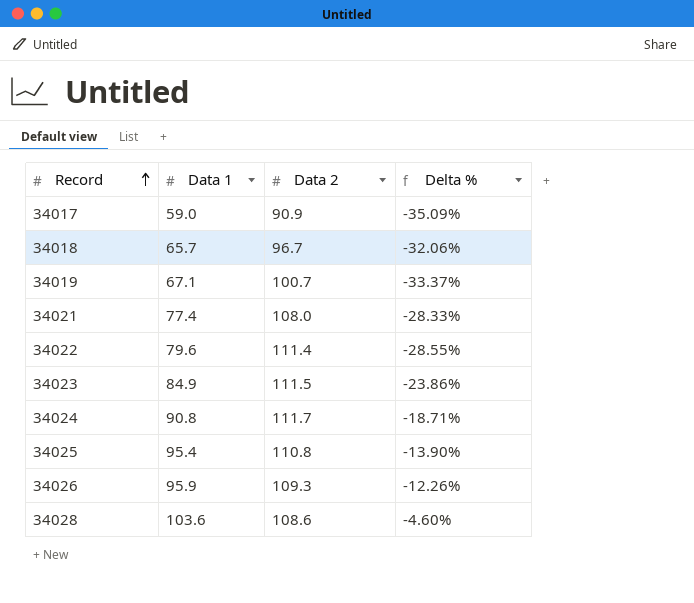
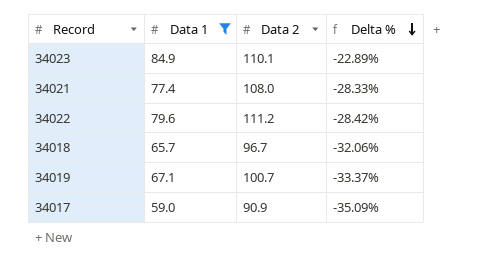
filter: none -> Data 1 <= 84.9
row order: Record ascending -> Delta % descending
34023 | Data 2: 111.5 -> 110.1
34023 | Delta %: -23.86% -> -22.89%
34022 | Data 2: 111.4 -> 111.2
34022 | Delta %: -28.55% -> -28.42%

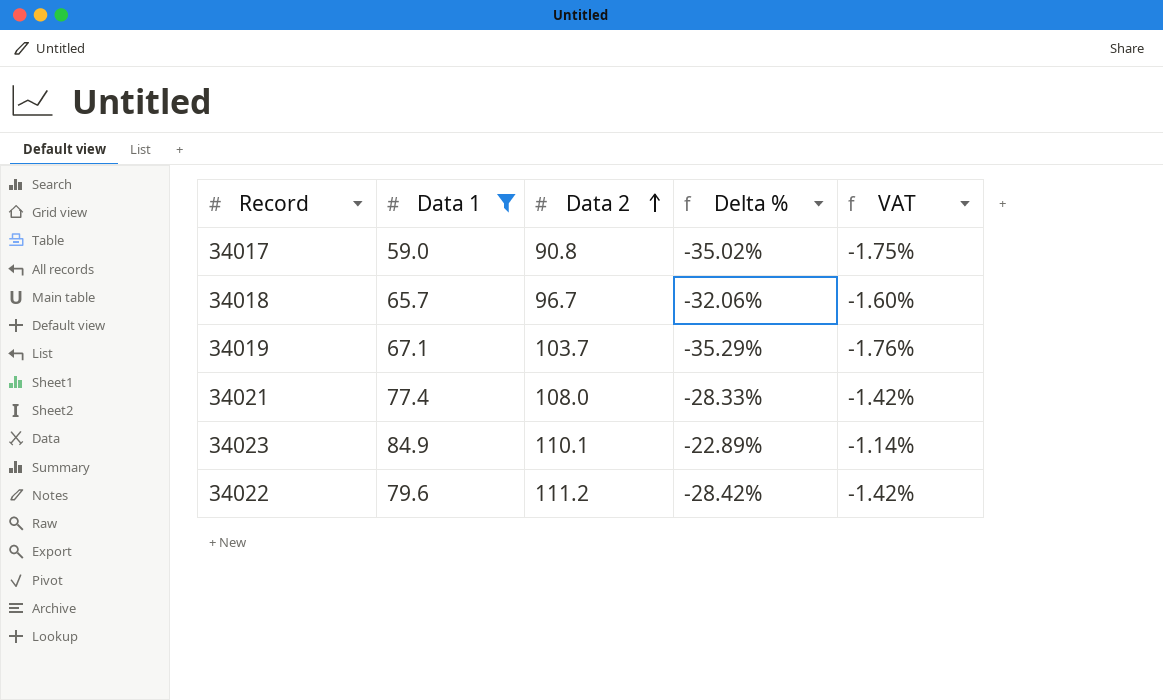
row order: Delta % descending -> Data 2 ascending
column VAT | formula: none -> [Delta %] * 0.05
34017 | Data 2: 90.9 -> 90.8
34017 | Delta %: -35.09% -> -35.02%
34019 | Data 2: 100.7 -> 103.7
34019 | Delta %: -33.37% -> -35.29%

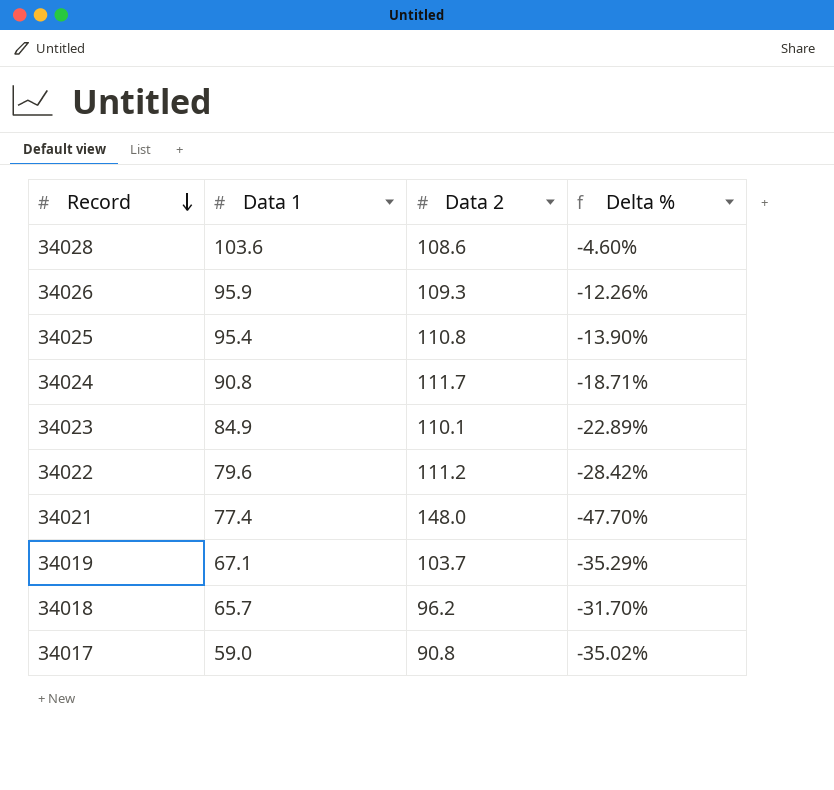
filter: Data 1 <= 84.9 -> none
row order: Data 2 ascending -> Record descending
column VAT | formula: [Delta %] * 0.05 -> none
34021 | Data 2: 108.0 -> 148.0
34021 | Delta %: -28.33% -> -47.70%
34018 | Data 2: 96.7 -> 96.2
34018 | Delta %: -32.06% -> -31.70%

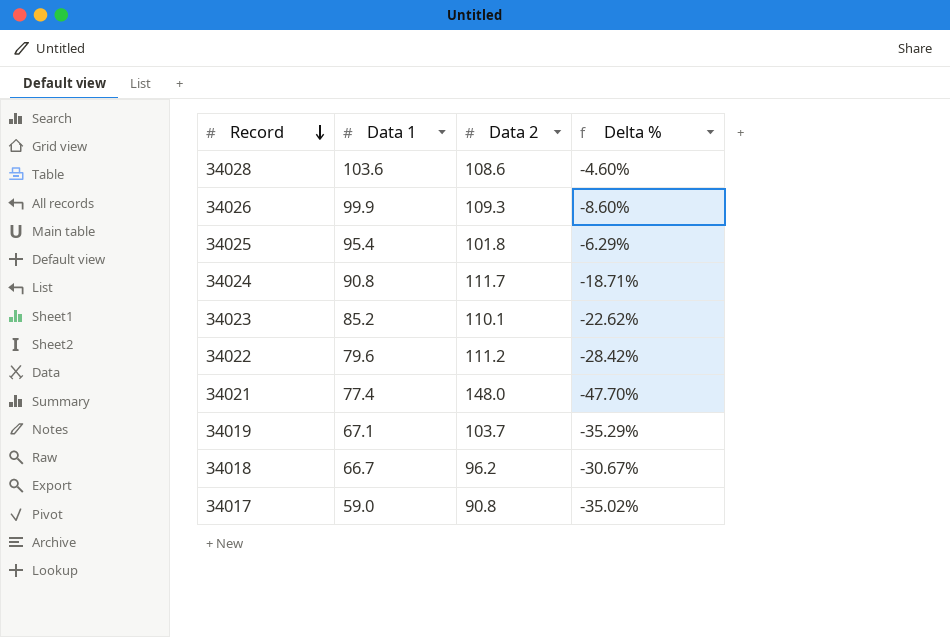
34026 | Data 1: 95.9 -> 99.9
34026 | Delta %: -12.26% -> -8.60%
34025 | Data 2: 110.8 -> 101.8
34025 | Delta %: -13.90% -> -6.29%
34023 | Data 1: 84.9 -> 85.2
34023 | Delta %: -22.89% -> -22.62%
34018 | Data 1: 65.7 -> 66.7
34018 | Delta %: -31.70% -> -30.67%

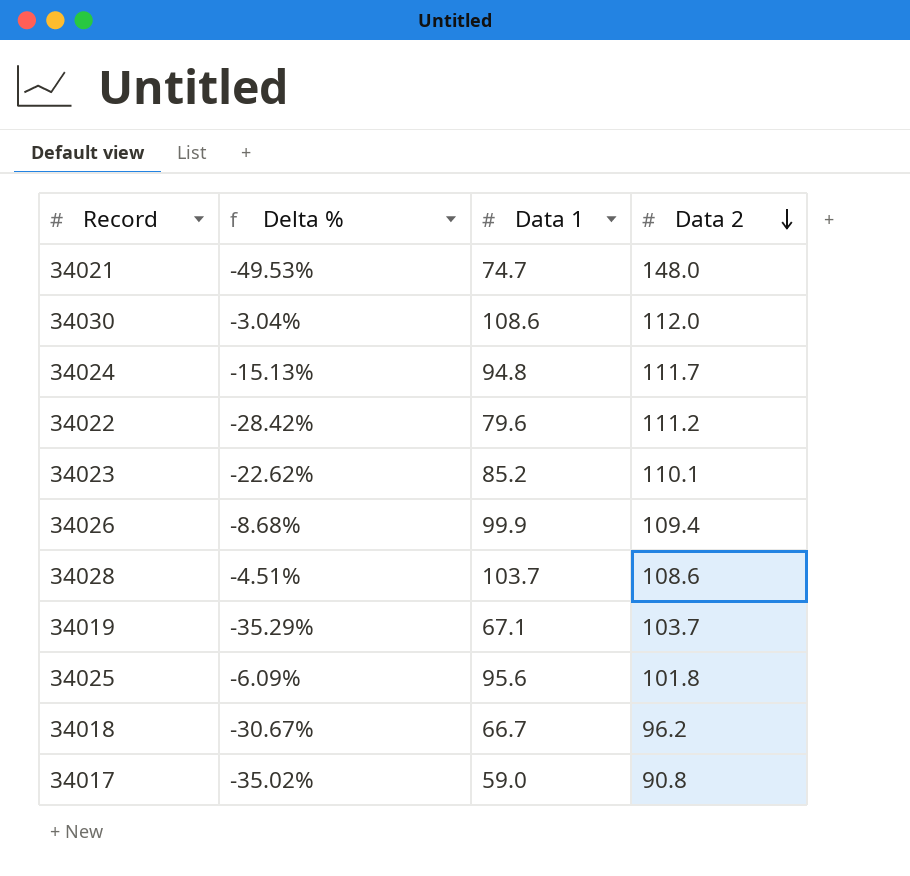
row order: Record descending -> Data 2 descending
column Delta % | position: 4 -> 2
34021 | Delta %: -47.70% -> -49.53%
34021 | Data 1: 77.4 -> 74.7
row 34030: none -> -3.04% | 108.6 | 112.0
34024 | Delta %: -18.71% -> -15.13%
34024 | Data 1: 90.8 -> 94.8
34026 | Delta %: -8.60% -> -8.68%
34026 | Data 2: 109.3 -> 109.4
34028 | Delta %: -4.60% -> -4.51%
34028 | Data 1: 103.6 -> 103.7
34025 | Delta %: -6.29% -> -6.09%
34025 | Data 1: 95.4 -> 95.6

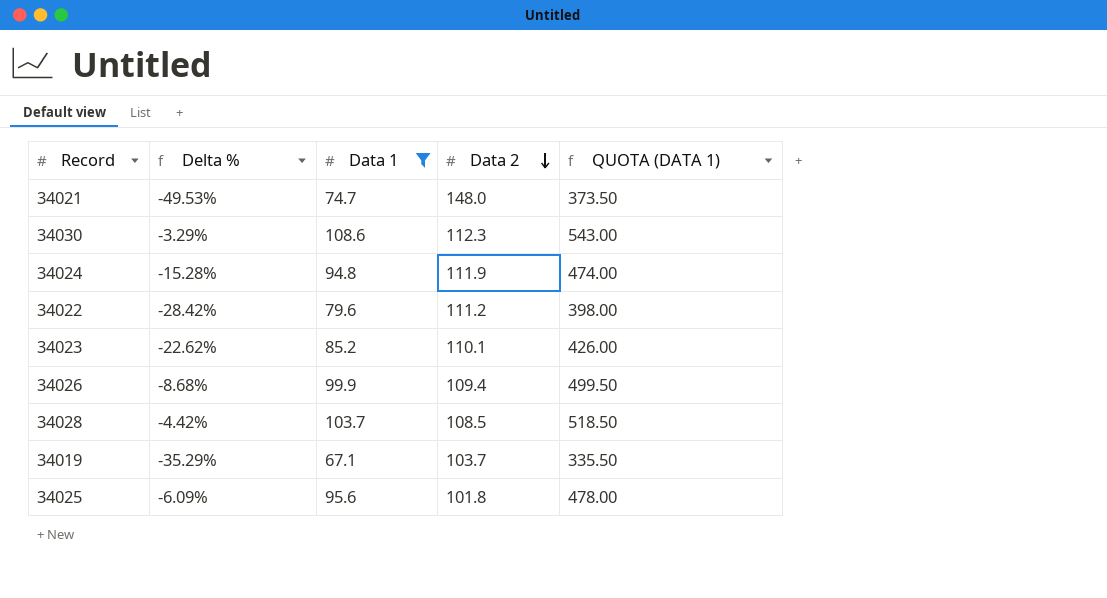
filter: none -> Data 1 >= 67.1
column QUOTA (DATA 1) | formula: none -> [Data 1] * 5
34030 | Delta %: -3.04% -> -3.29%
34030 | Data 2: 112.0 -> 112.3
34024 | Delta %: -15.13% -> -15.28%
34024 | Data 2: 111.7 -> 111.9
34028 | Delta %: -4.51% -> -4.42%
34028 | Data 2: 108.6 -> 108.5

